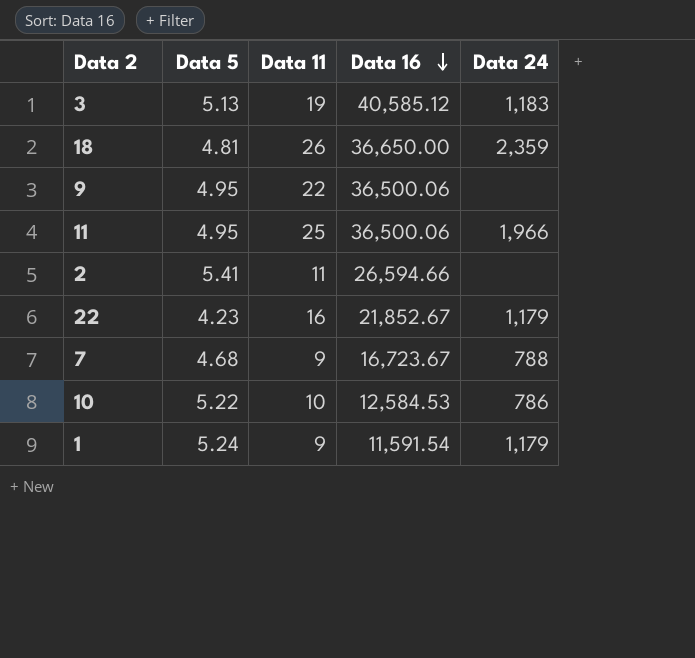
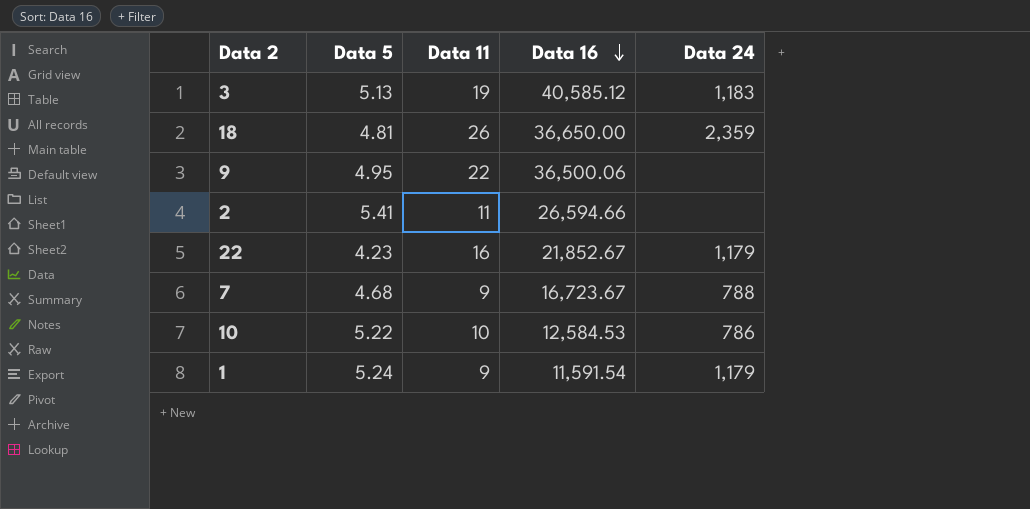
row 11: 4.95 | 25 | 36,500.06 | 1,966 -> none

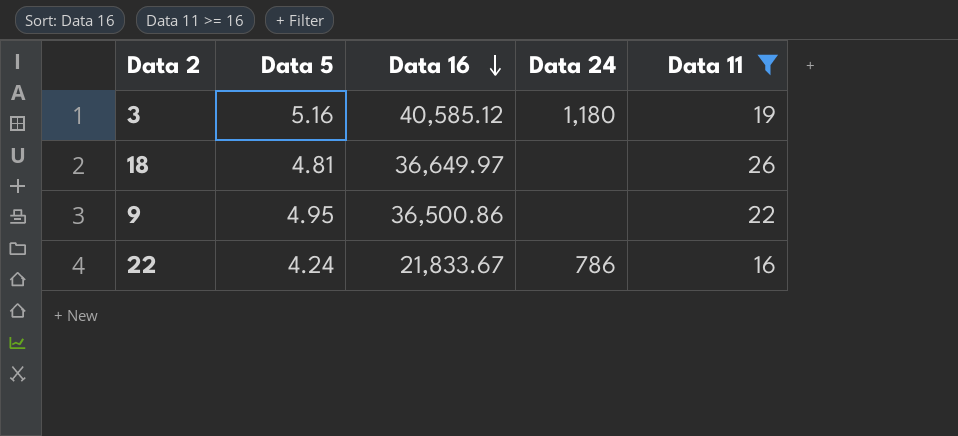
filter: none -> Data 11 >= 16
column Data 11 | position: 3 -> 5
3 | Data 5: 5.13 -> 5.16
3 | Data 24: 1,183 -> 1,180
18 | Data 16: 36,650.00 -> 36,649.97
18 | Data 24: 2,359 -> none
9 | Data 16: 36,500.06 -> 36,500.86
22 | Data 5: 4.23 -> 4.24
22 | Data 16: 21,852.67 -> 21,833.67
22 | Data 24: 1,179 -> 786

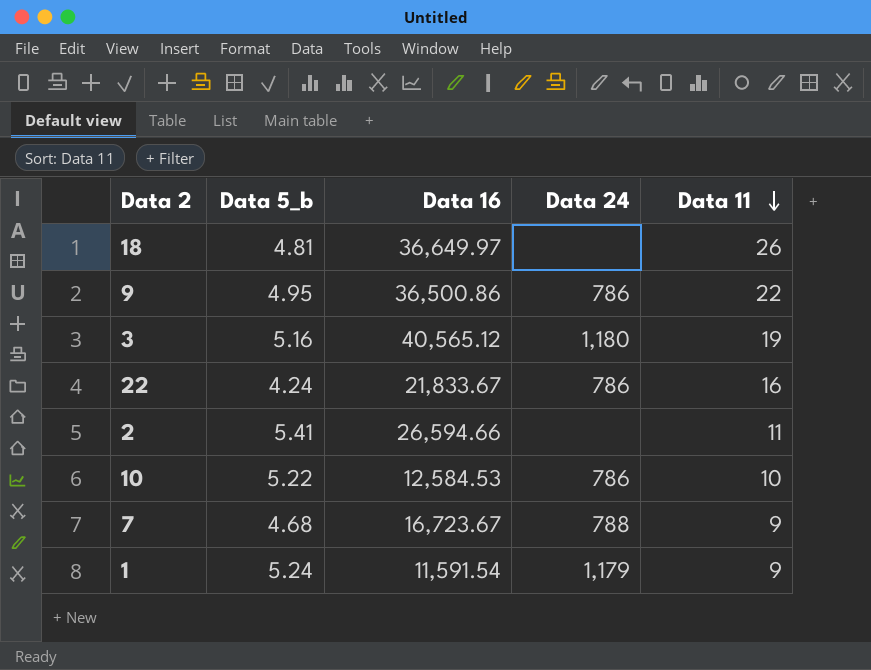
filter: Data 11 >= 16 -> none
row order: Data 16 descending -> Data 11 descending
column name: Data 5 -> Data 5_b
9 | Data 24: none -> 786
3 | Data 16: 40,585.12 -> 40,565.12

